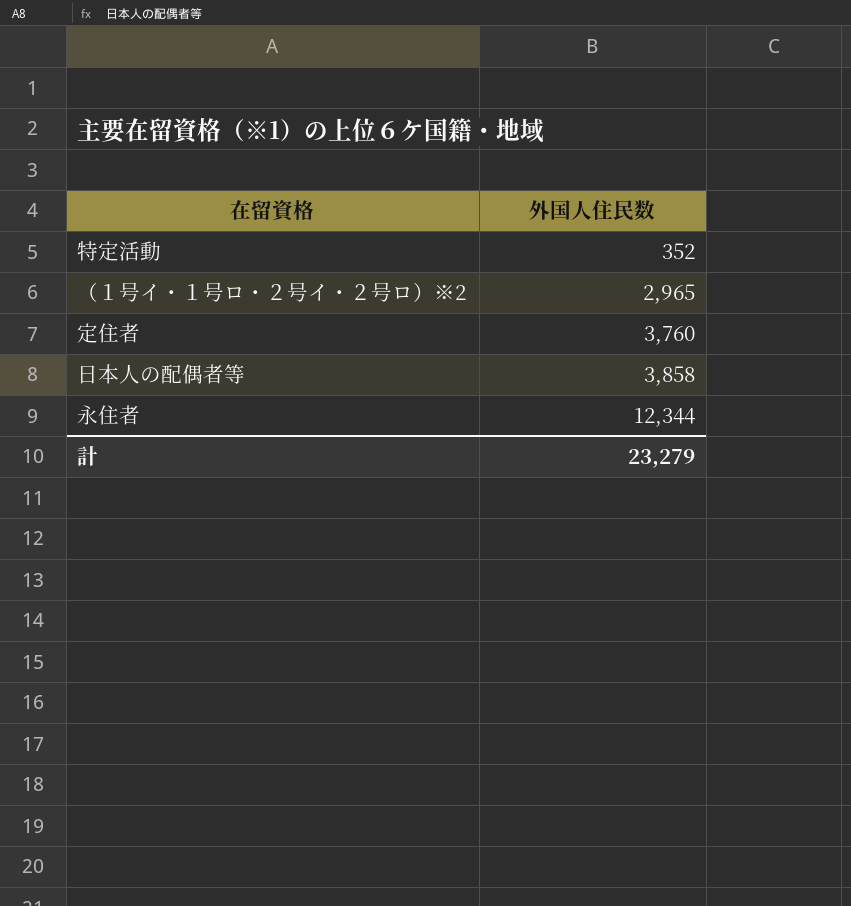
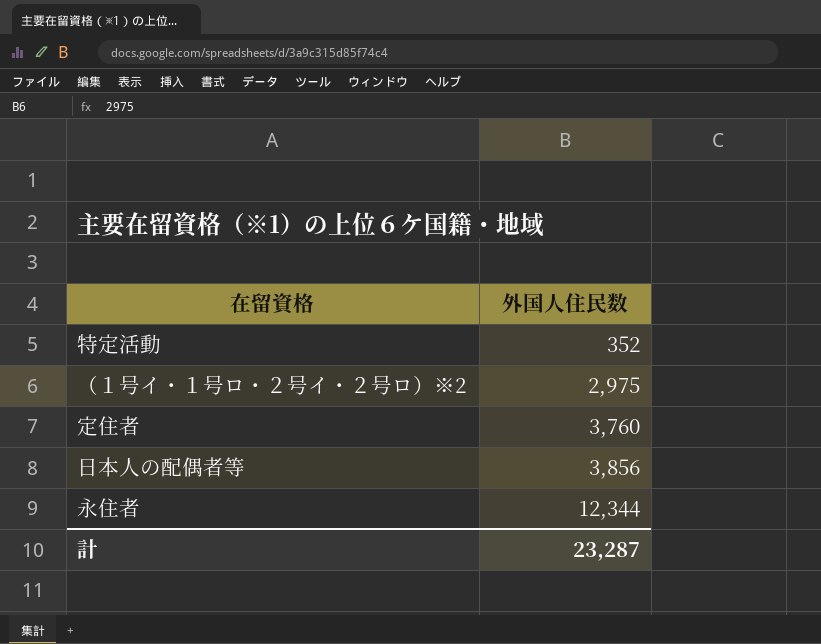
（１号イ・１号ロ・２号イ・２号ロ）※2 | 外国人住民数: 2,965 -> 2,975
日本人の配偶者等 | 外国人住民数: 3,858 -> 3,856
計 | 外国人住民数: 23,279 -> 23,287

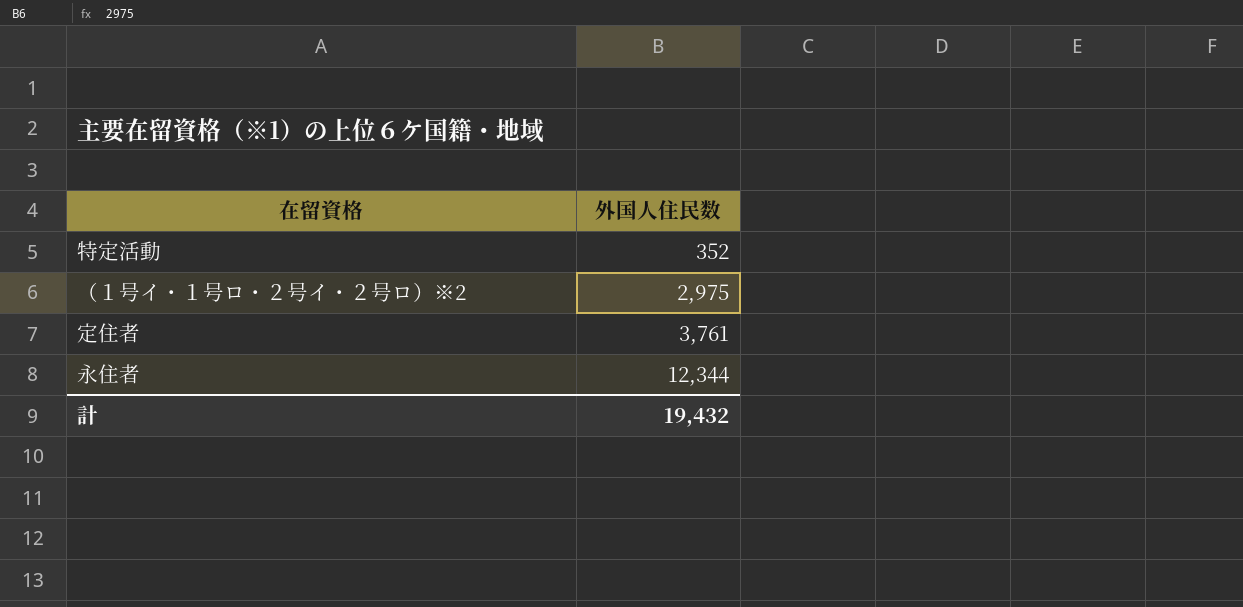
row 日本人の配偶者等: 3,856 -> none
定住者 | 外国人住民数: 3,760 -> 3,761
計 | 外国人住民数: 23,287 -> 19,432

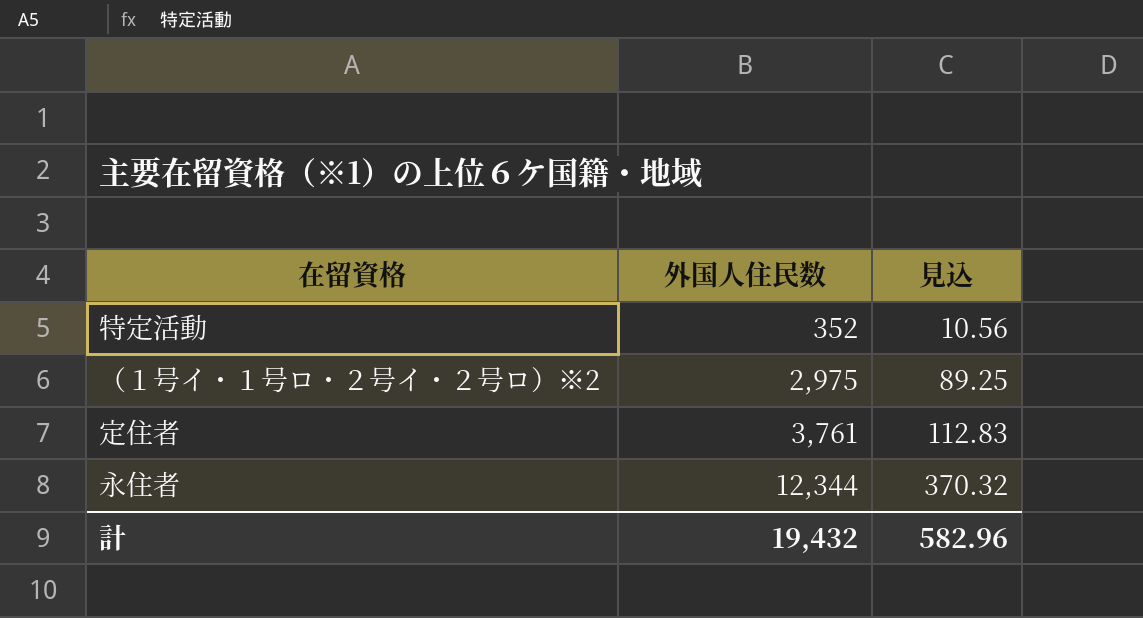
column 見込 | formula: none -> [外国人住民数] * 0.03

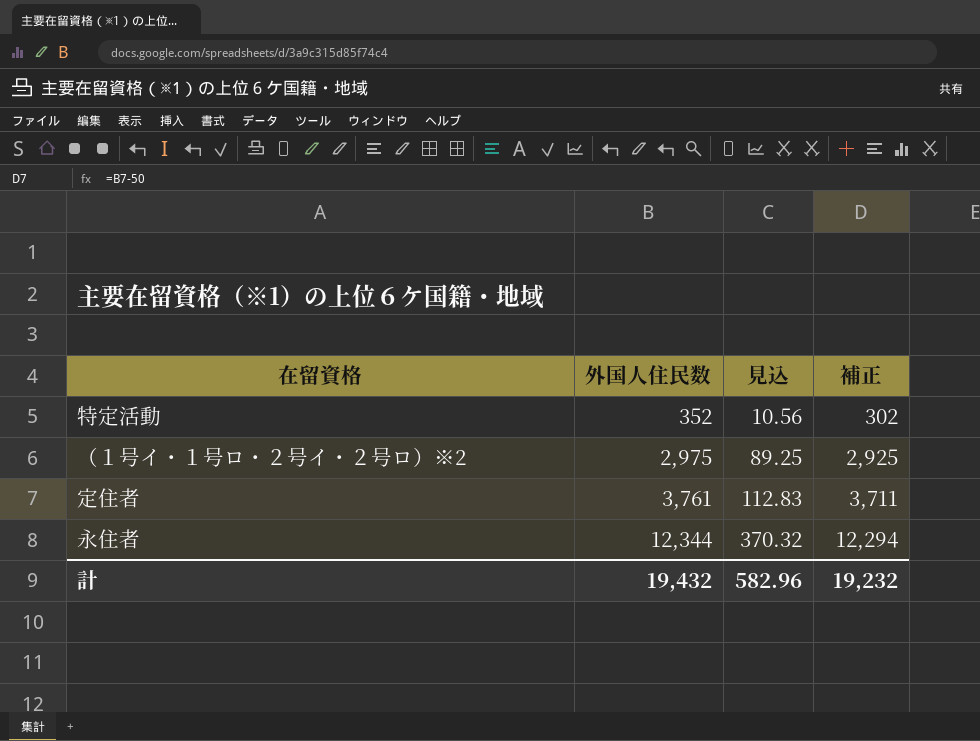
column 補正 | formula: none -> [外国人住民数] - 50

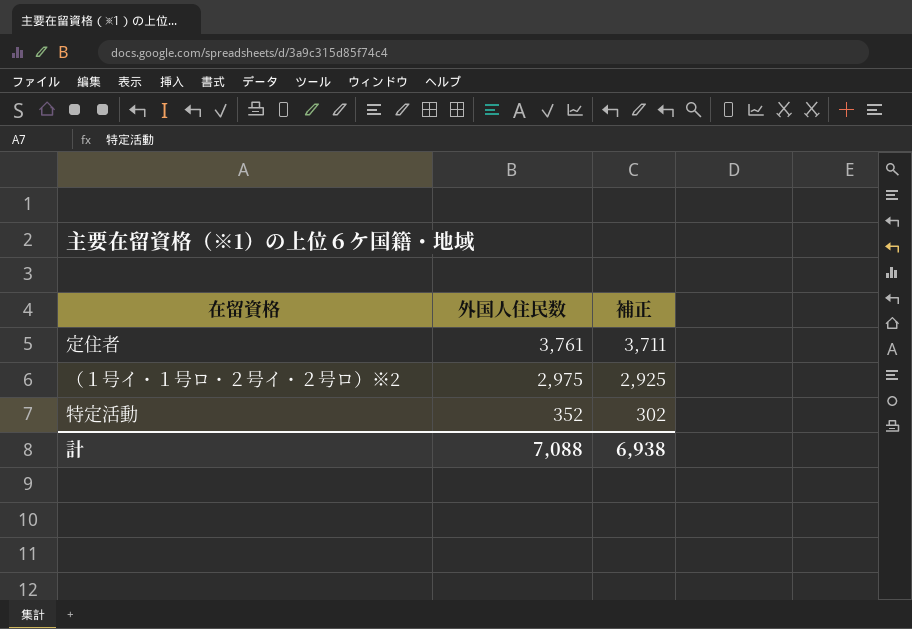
row order: 外国人住民数 ascending -> 外国人住民数 descending
column 見込 | formula: [外国人住民数] * 0.03 -> none
row 永住者: 12,344 | 370.32 | 12,294 -> none
計 | 外国人住民数: 19,432 -> 7,088
計 | 補正: 19,232 -> 6,938

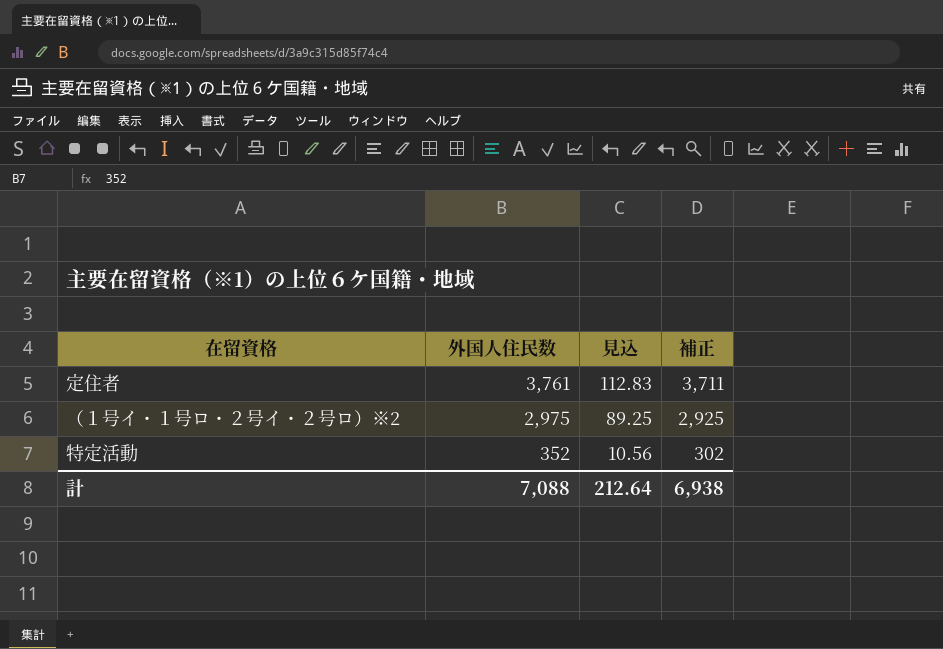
column 見込 | formula: none -> [外国人住民数] * 0.03

